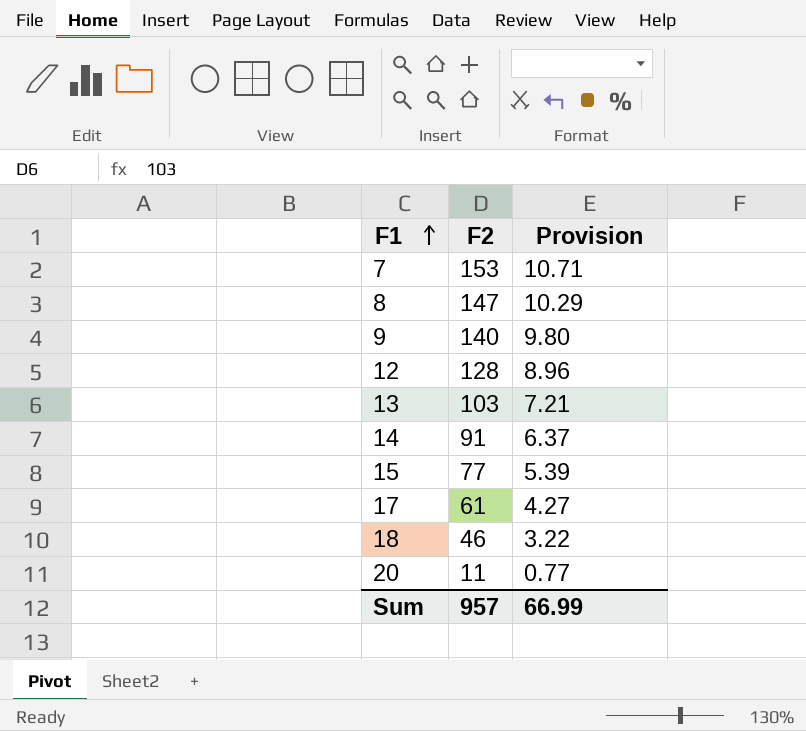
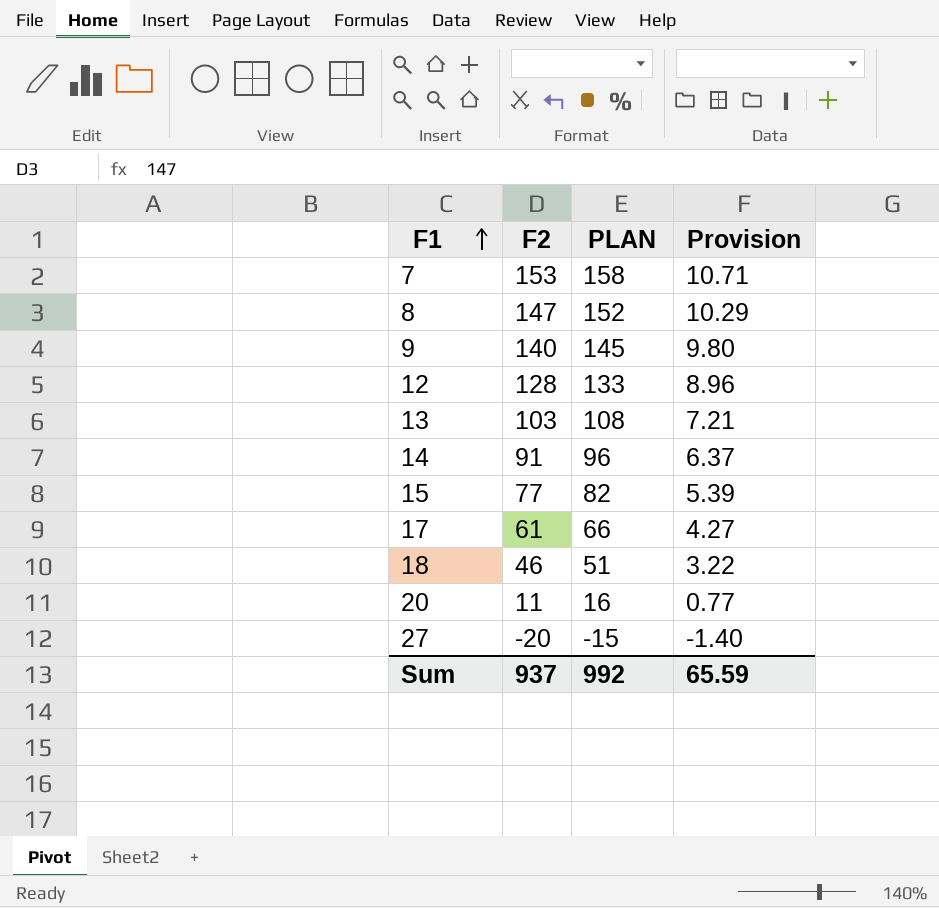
column PLAN | formula: none -> [F2] + 5
row 27: none -> -20 | -15 | -1.40
Sum | F2: 957 -> 937
Sum | Provision: 66.99 -> 65.59

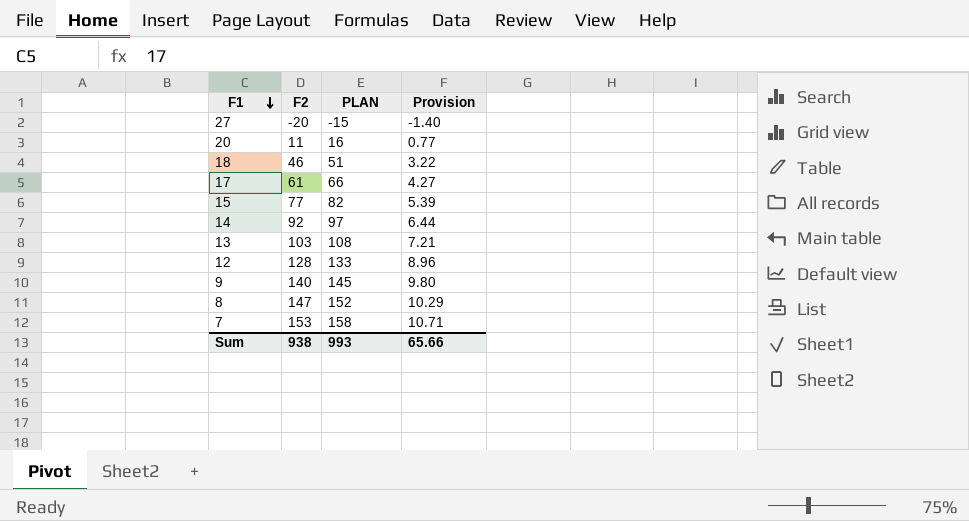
row order: F1 ascending -> F1 descending
14 | F2: 91 -> 92
14 | PLAN: 96 -> 97
14 | Provision: 6.37 -> 6.44
Sum | F2: 937 -> 938
Sum | PLAN: 992 -> 993
Sum | Provision: 65.59 -> 65.66

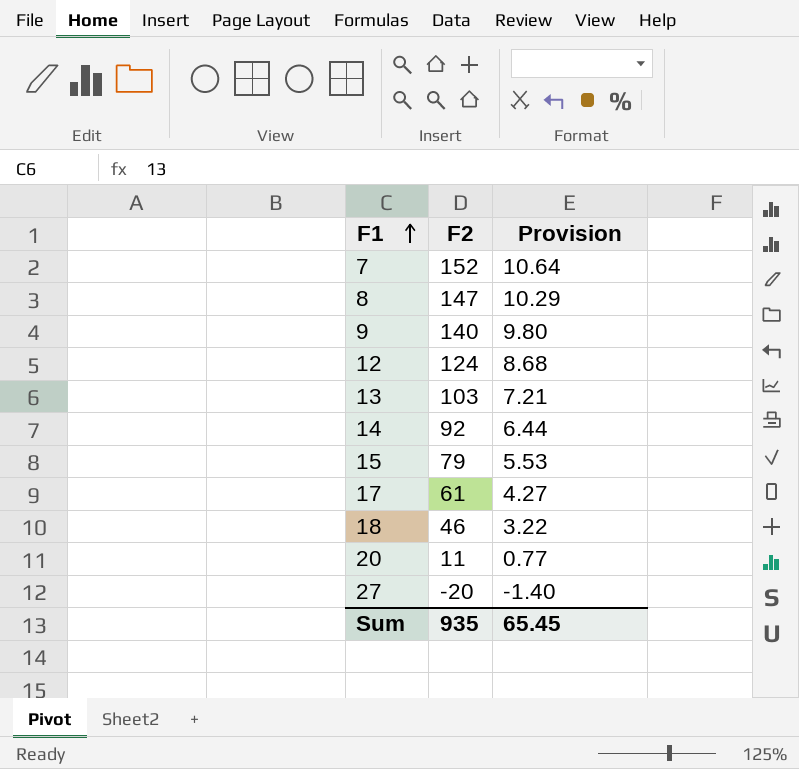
row order: F1 descending -> F1 ascending
column PLAN | formula: [F2] + 5 -> none
7 | F2: 153 -> 152
7 | Provision: 10.71 -> 10.64
12 | F2: 128 -> 124
12 | Provision: 8.96 -> 8.68
15 | F2: 77 -> 79
15 | Provision: 5.39 -> 5.53
Sum | F2: 938 -> 935
Sum | Provision: 65.66 -> 65.45

